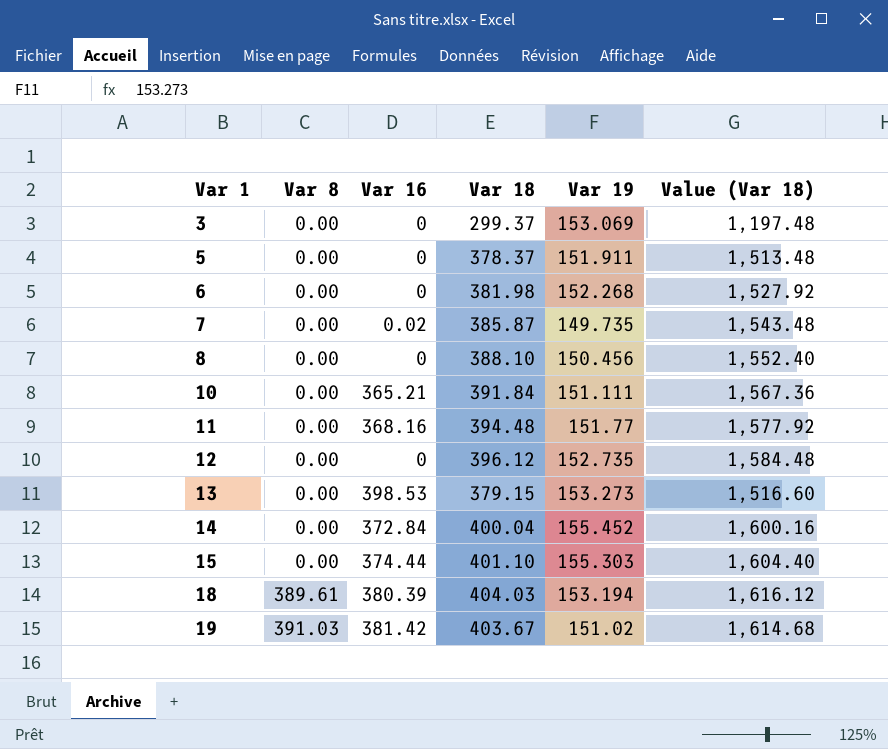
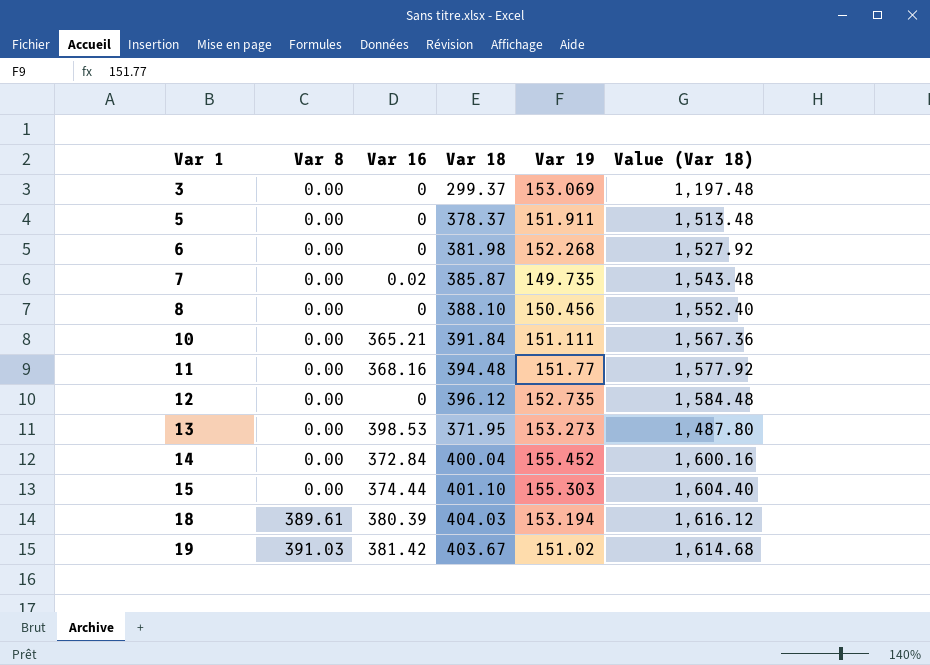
13 | Var 18: 379.15 -> 371.95
13 | Value (Var 18): 1,516.60 -> 1,487.80

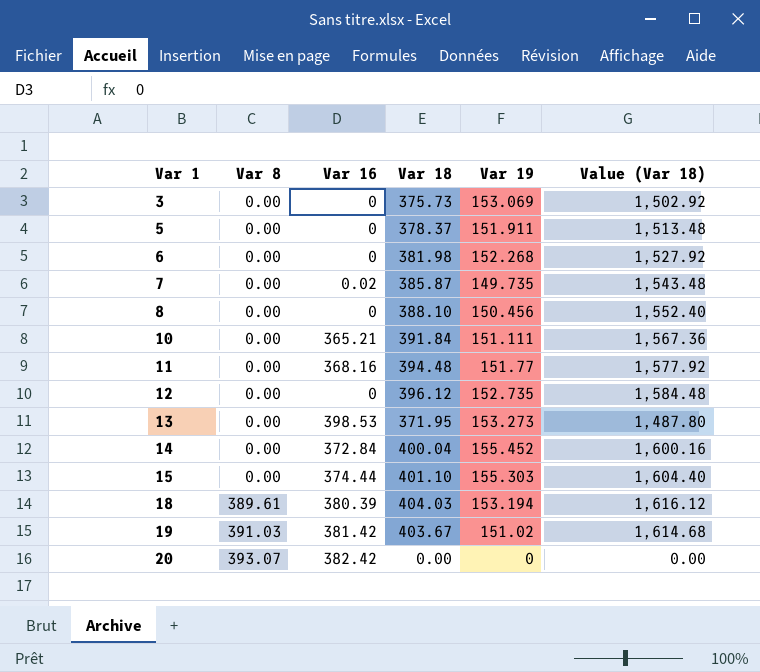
3 | Var 18: 299.37 -> 375.73
3 | Value (Var 18): 1,197.48 -> 1,502.92
row 20: none -> 393.07 | 382.42 | 0.00 | 0 | 0.00

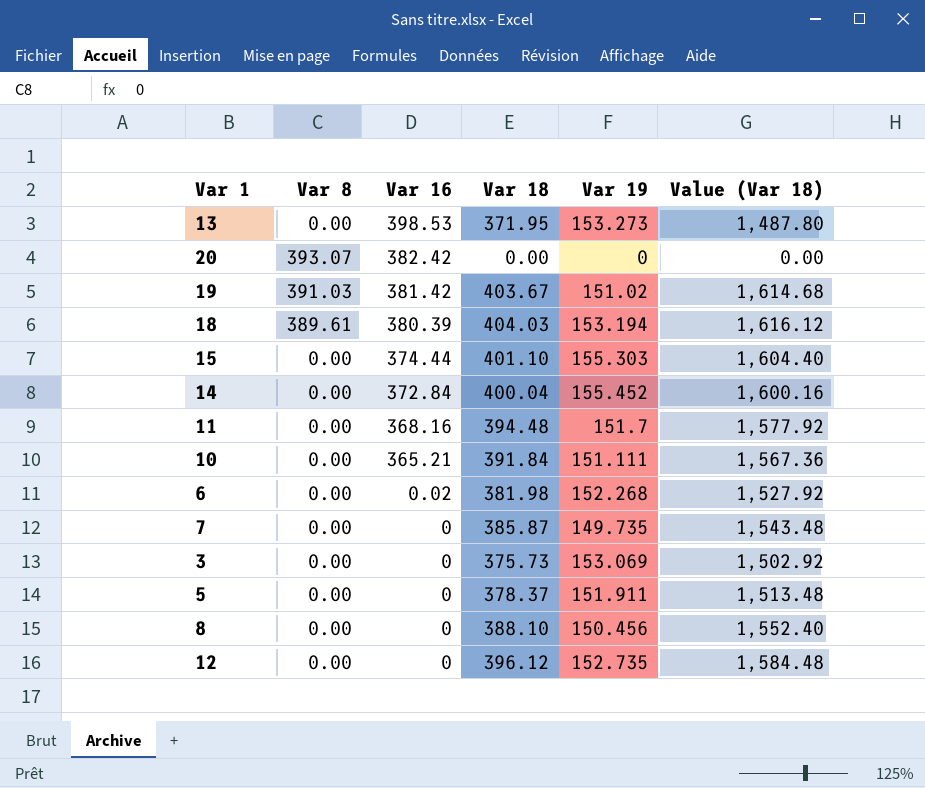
row order: Var 1 ascending -> Var 16 descending
11 | Var 19: 151.77 -> 151.7
6 | Var 16: 0 -> 0.02
7 | Var 16: 0.02 -> 0

